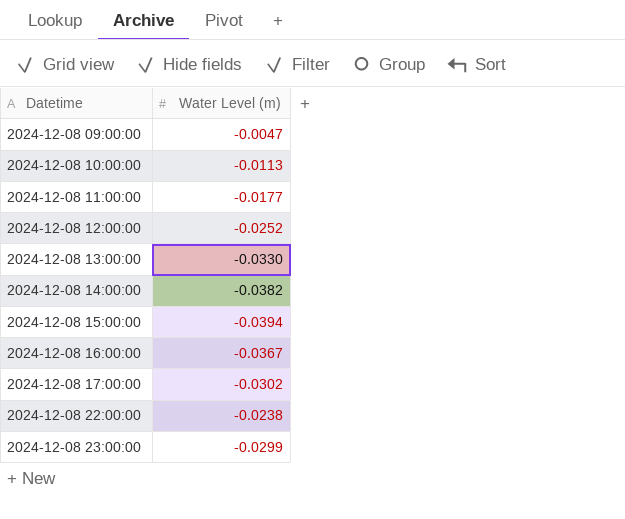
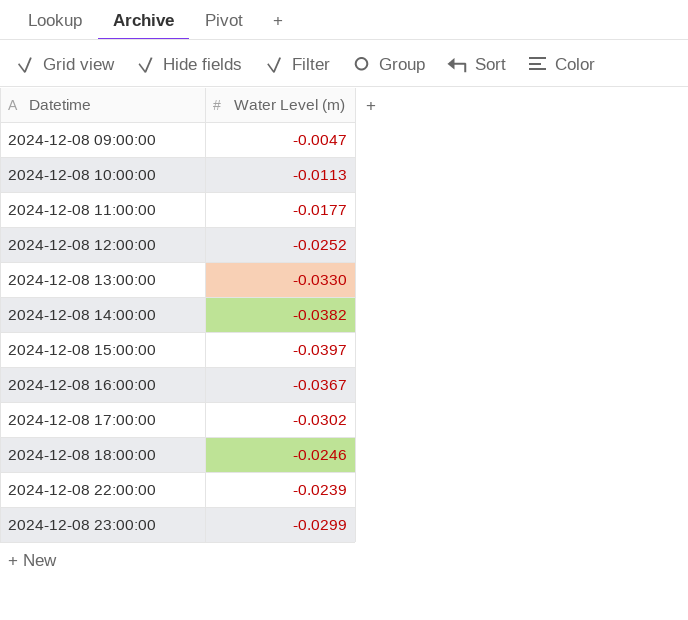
2024-12-08 15:00:00 | Water Level (m): -0.0394 -> -0.0397
row 2024-12-08 18:00:00: none -> -0.0246
2024-12-08 22:00:00 | Water Level (m): -0.0238 -> -0.0239

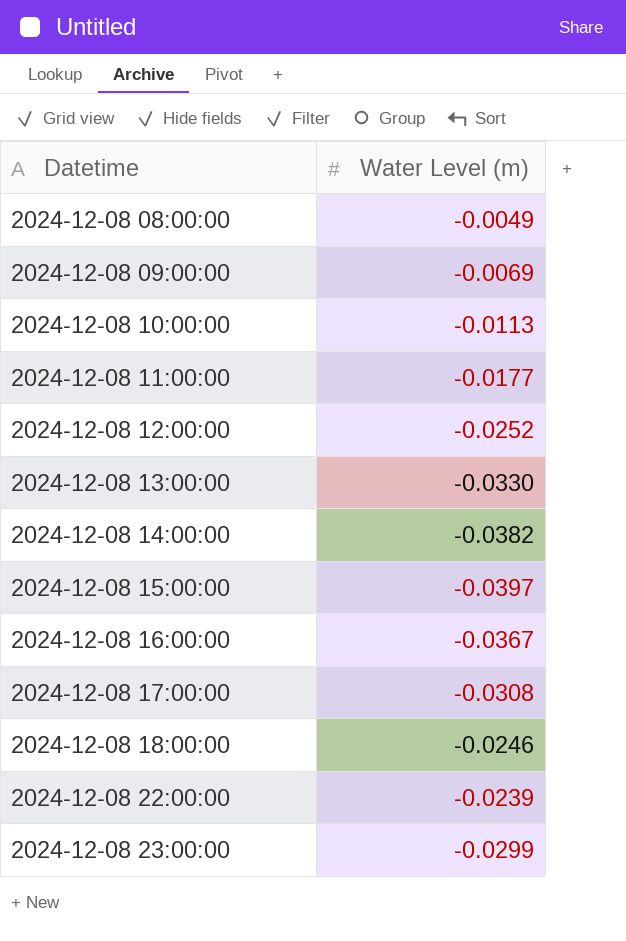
row 2024-12-08 08:00:00: none -> -0.0049
2024-12-08 09:00:00 | Water Level (m): -0.0047 -> -0.0069
2024-12-08 17:00:00 | Water Level (m): -0.0302 -> -0.0308

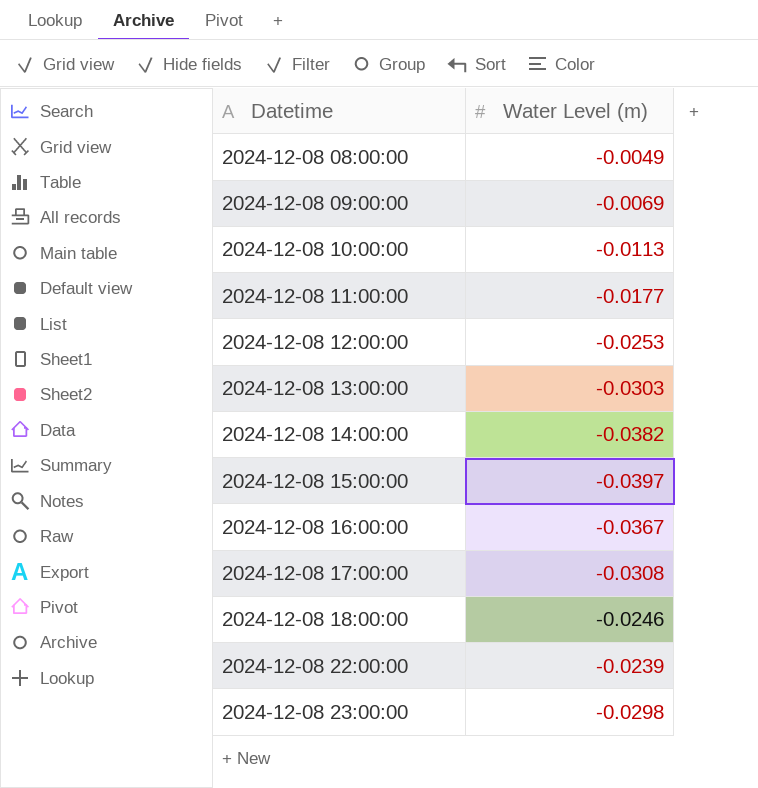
2024-12-08 12:00:00 | Water Level (m): -0.0252 -> -0.0253
2024-12-08 13:00:00 | Water Level (m): -0.0330 -> -0.0303
2024-12-08 23:00:00 | Water Level (m): -0.0299 -> -0.0298

